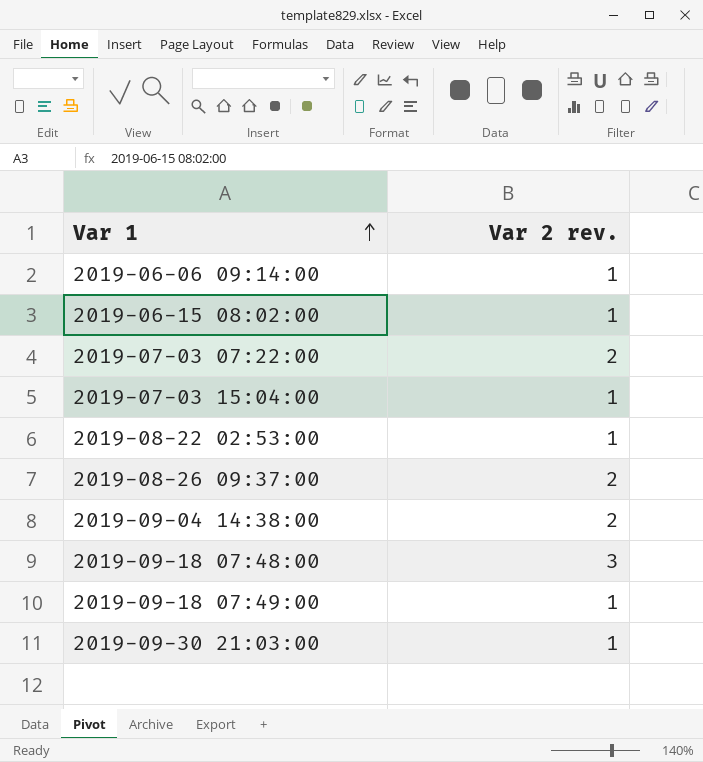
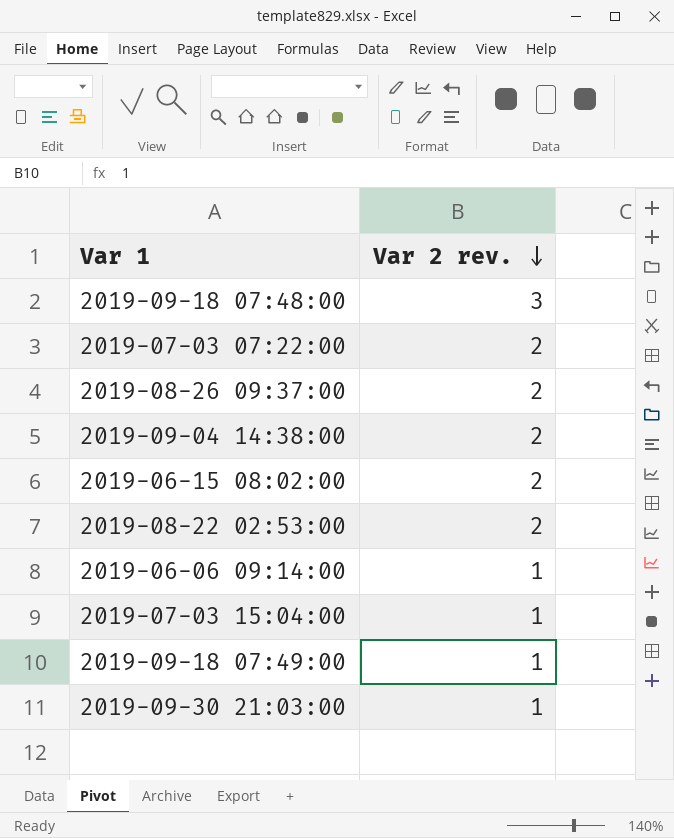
row order: Var 1 ascending -> Var 2 rev. descending
2019-06-15 08:02:00 | Var 2 rev.: 1 -> 2
2019-08-22 02:53:00 | Var 2 rev.: 1 -> 2

